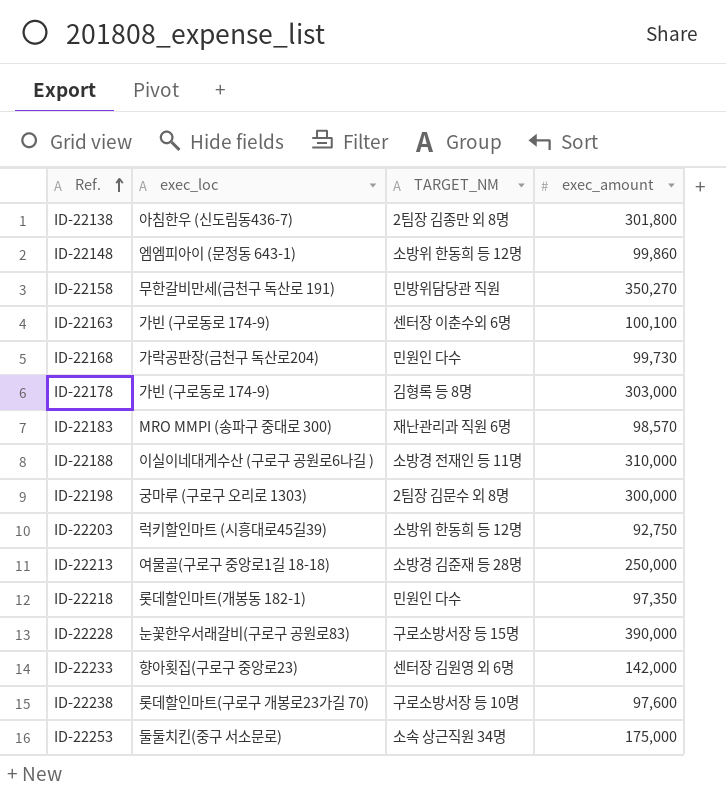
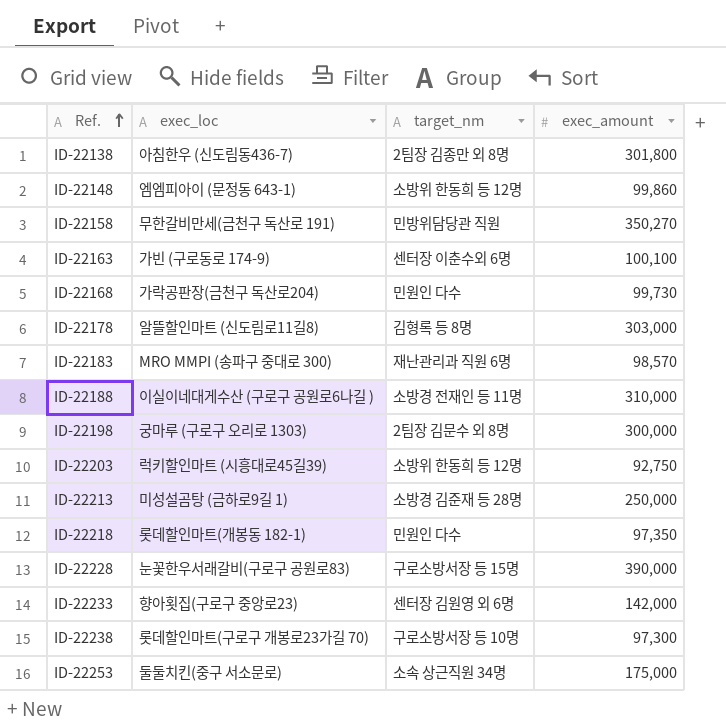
column name: TARGET_NM -> target_nm
ID-22178 | exec_loc: 가빈 (구로동로 174-9) -> 알뜰할인마트 (신도림로11길8)
ID-22213 | exec_loc: 여물골(구로구 중앙로1길 18-18) -> 미성설곰탕 (금하로9길 1)
ID-22238 | exec_amount: 97,600 -> 97,300

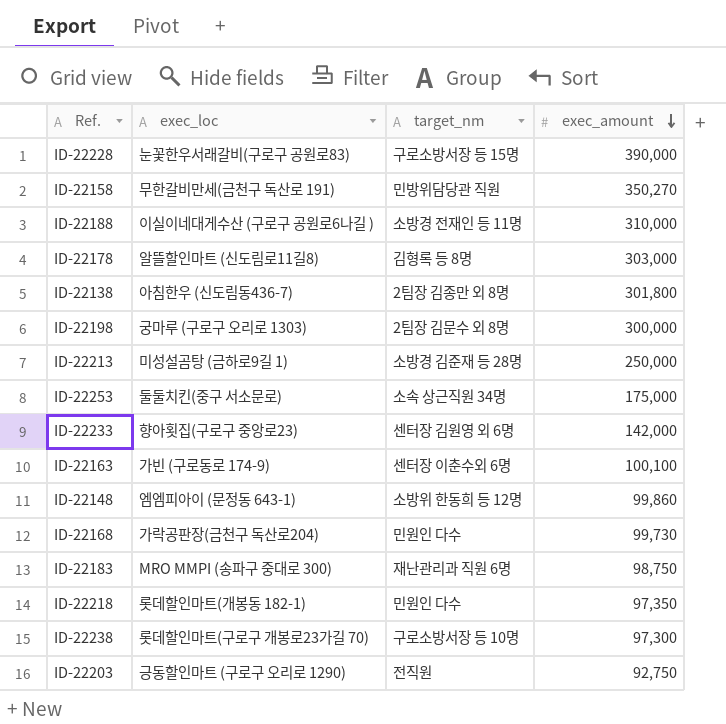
row order: Ref. ascending -> exec_amount descending
ID-22183 | exec_amount: 98,570 -> 98,750
ID-22203 | exec_loc: 럭키할인마트 (시흥대로45길39) -> 긍동할인마트 (구로구 오리로 1290)
ID-22203 | target_nm: 소방위 한동희 등 12명 -> 전직원

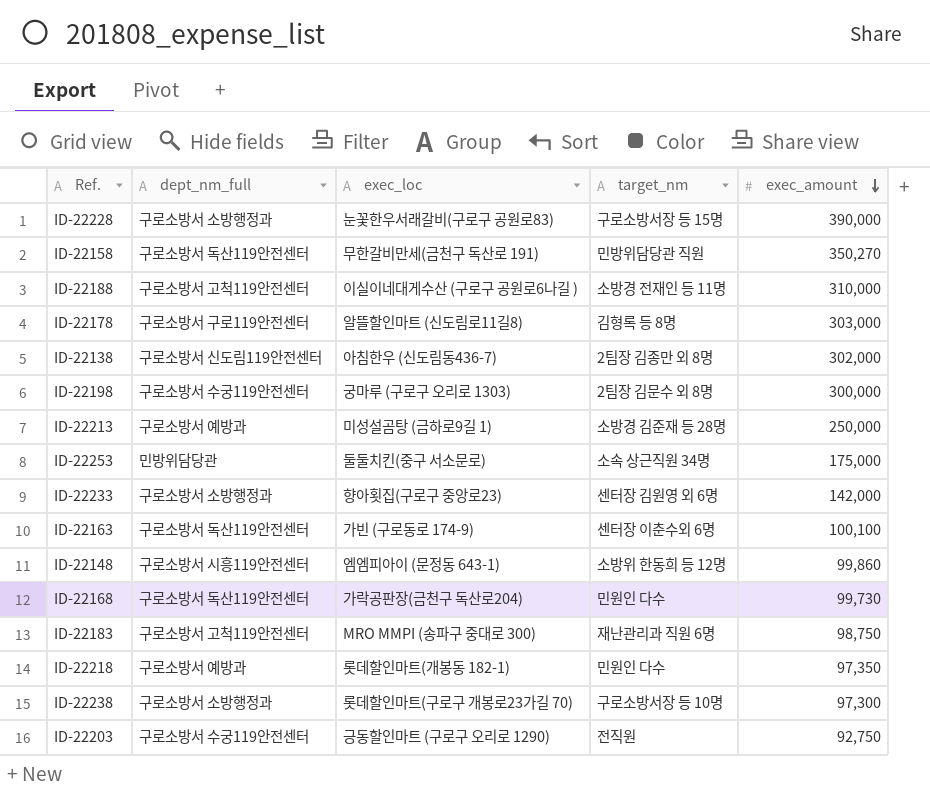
column dept_nm_full | position: none -> 2
ID-22138 | exec_amount: 301,800 -> 302,000

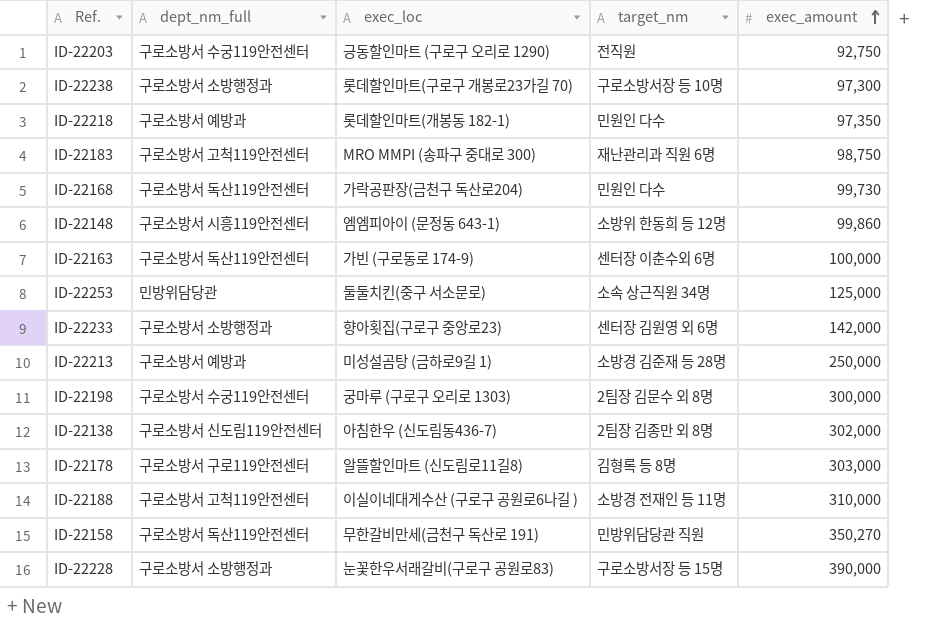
row order: exec_amount descending -> exec_amount ascending
ID-22163 | exec_amount: 100,100 -> 100,000
ID-22253 | exec_amount: 175,000 -> 125,000

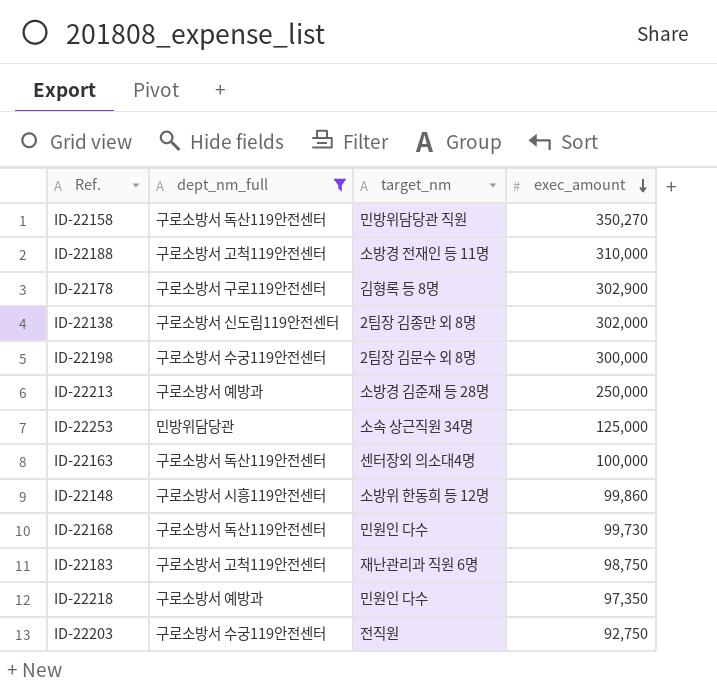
filter: none -> dept_nm_full != 구로소방서 소방행정과
row order: exec_amount ascending -> exec_amount descending
column exec_loc | position: 3 -> none
ID-22178 | exec_amount: 303,000 -> 302,900
ID-22163 | target_nm: 센터장 이춘수외 6명 -> 센터장외 의소대4명

